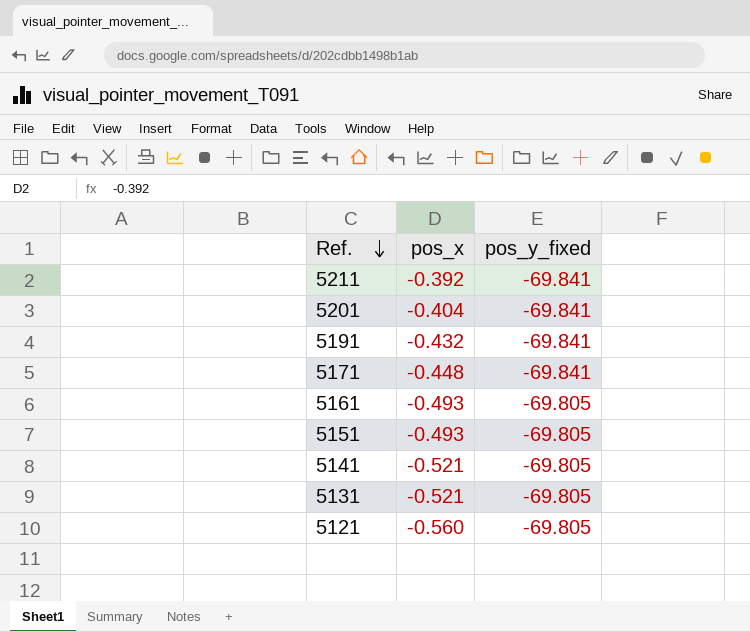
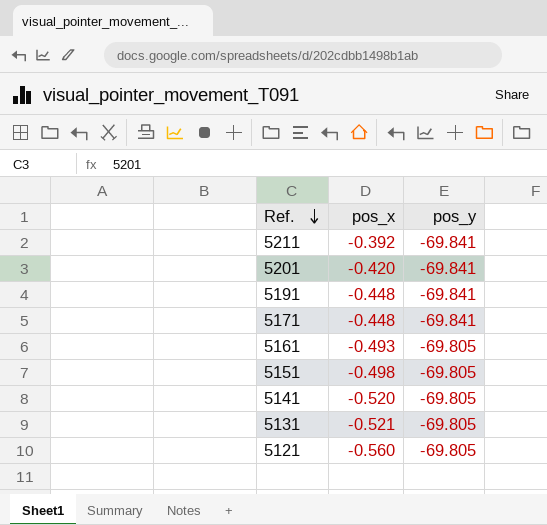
column name: pos_y_fixed -> pos_y
5201 | pos_x: -0.404 -> -0.420
5191 | pos_x: -0.432 -> -0.448
5151 | pos_x: -0.493 -> -0.498
5141 | pos_x: -0.521 -> -0.520

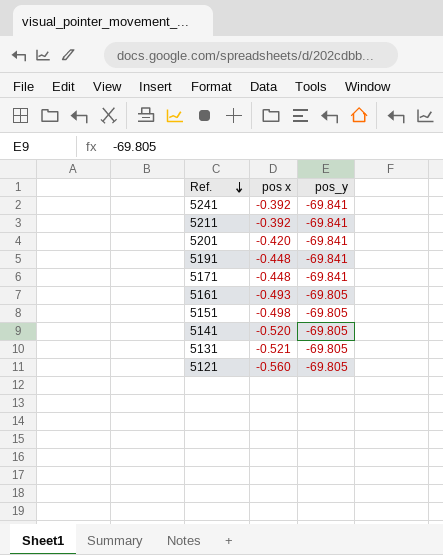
column name: pos_x -> pos x
row 5241: none -> -0.392 | -69.841

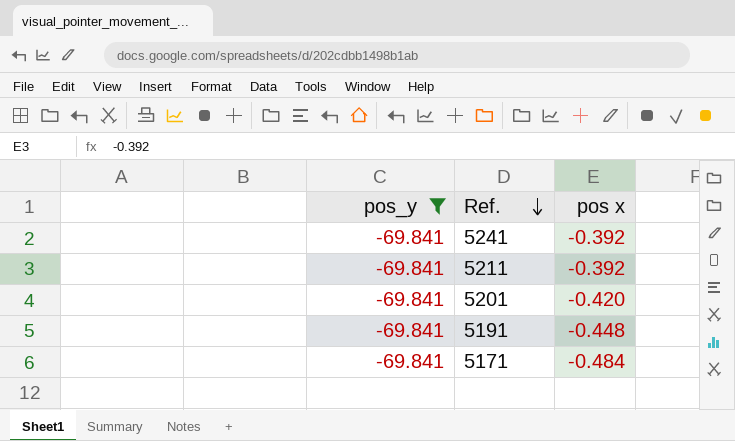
filter: none -> pos_y = -69.841
column pos_y | position: 3 -> 1
5171 | pos x: -0.448 -> -0.484

